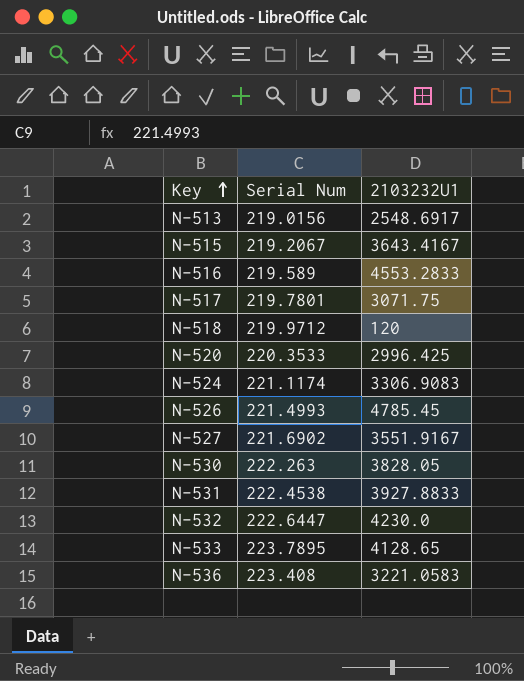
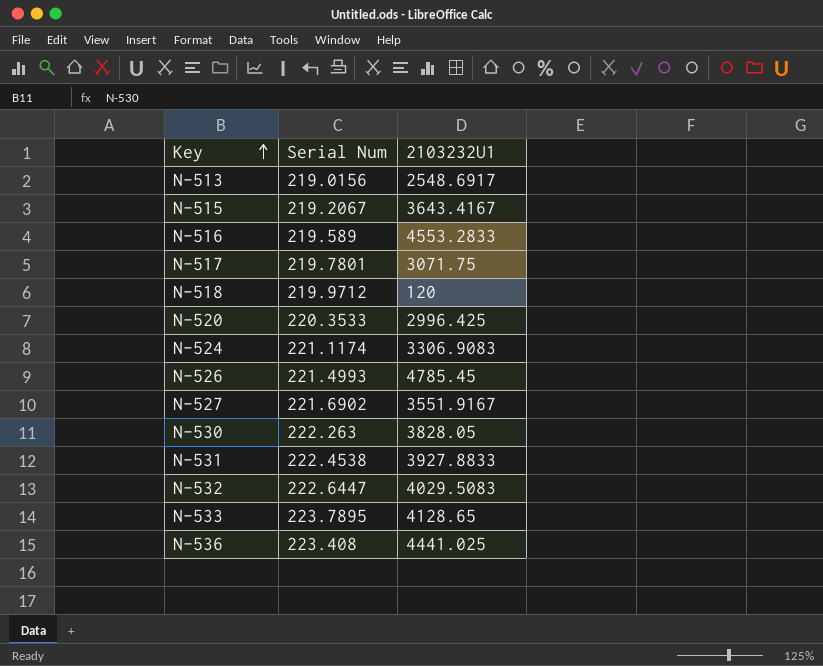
N-532 | 2103232U1: 4230.0 -> 4029.5083
N-536 | 2103232U1: 3221.0583 -> 4441.025

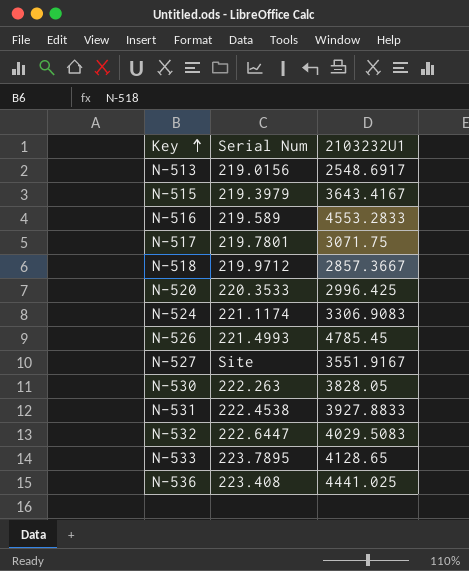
N-515 | Serial Num: 219.2067 -> 219.3979
N-518 | 2103232U1: 120 -> 2857.3667
N-527 | Serial Num: 221.6902 -> Site

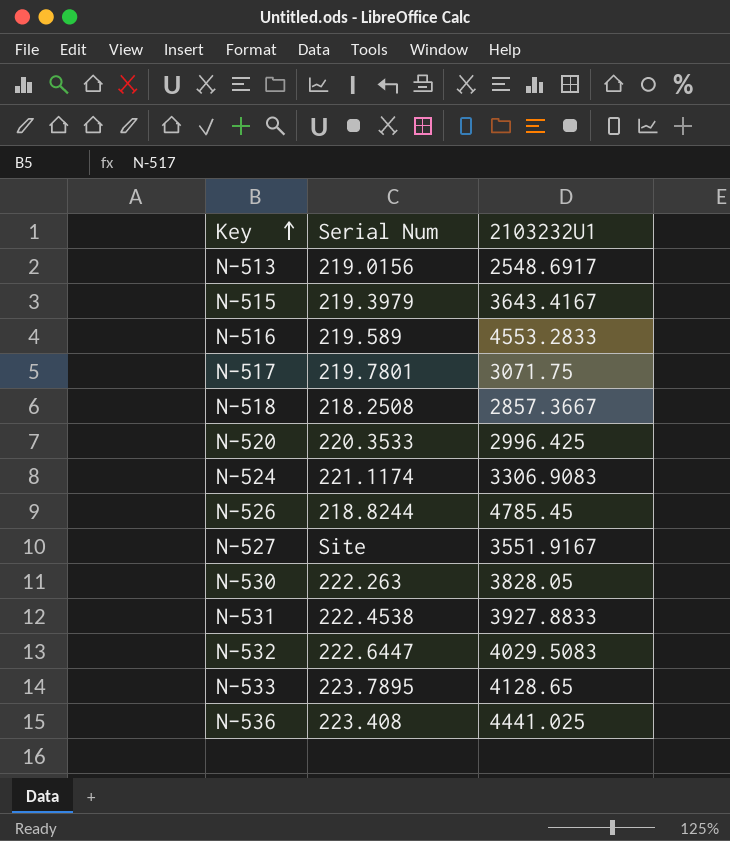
N-518 | Serial Num: 219.9712 -> 218.2508
N-526 | Serial Num: 221.4993 -> 218.8244

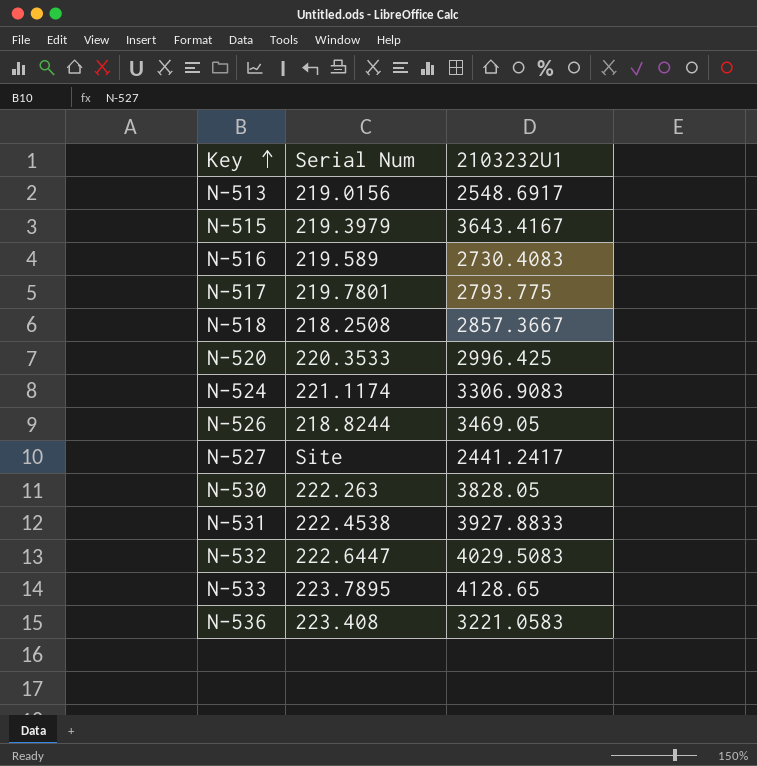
N-516 | 2103232U1: 4553.2833 -> 2730.4083
N-517 | 2103232U1: 3071.75 -> 2793.775
N-526 | 2103232U1: 4785.45 -> 3469.05
N-527 | 2103232U1: 3551.9167 -> 2441.2417
N-536 | 2103232U1: 4441.025 -> 3221.0583

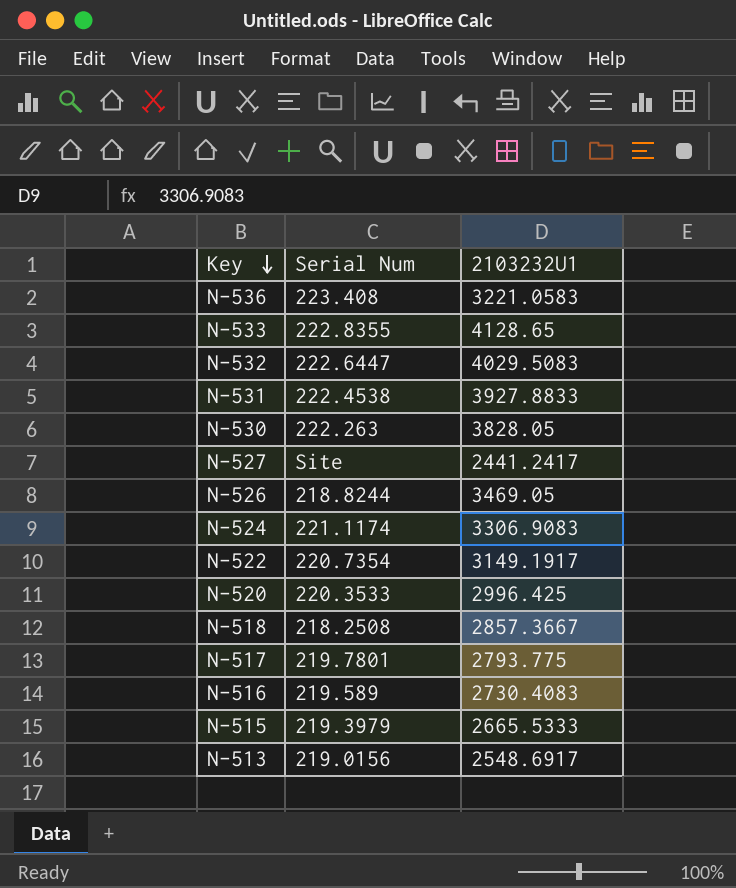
row order: Key ascending -> Key descending
N-533 | Serial Num: 223.7895 -> 222.8355
row N-522: none -> 220.7354 | 3149.1917
N-515 | 2103232U1: 3643.4167 -> 2665.5333

